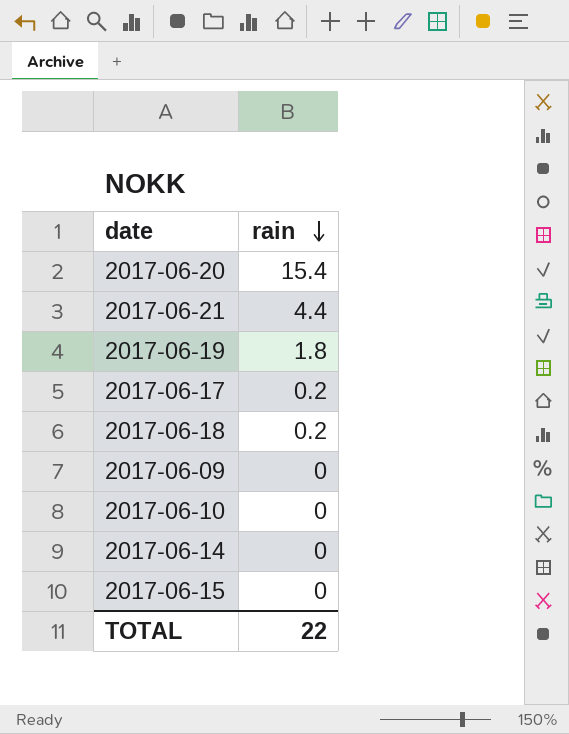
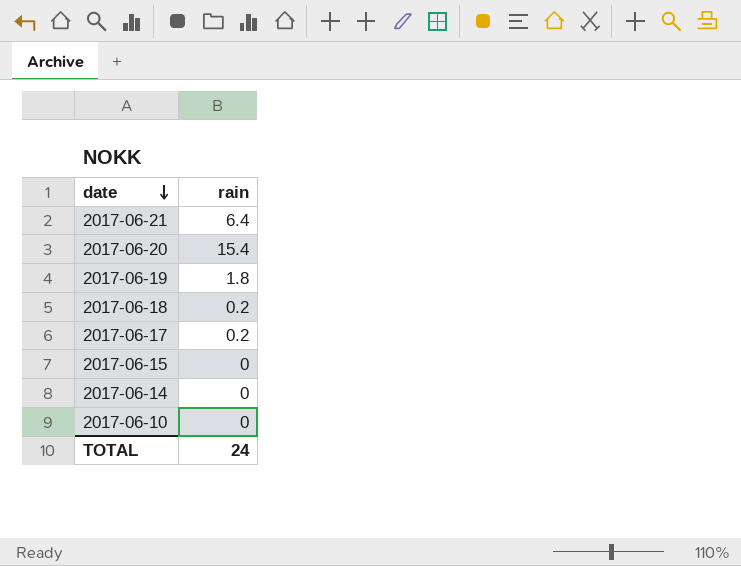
row order: rain descending -> date descending
row 2017-06-09: 0 -> none
2017-06-21 | rain: 4.4 -> 6.4
TOTAL | rain: 22 -> 24

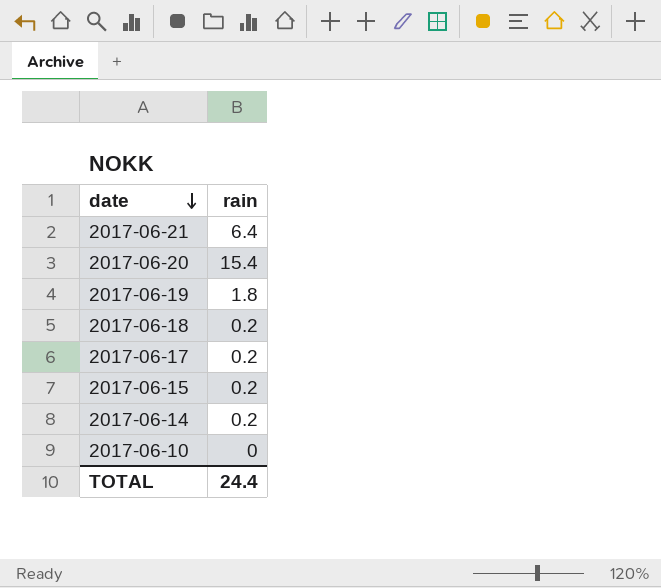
2017-06-15 | rain: 0 -> 0.2
2017-06-14 | rain: 0 -> 0.2
TOTAL | rain: 24 -> 24.4

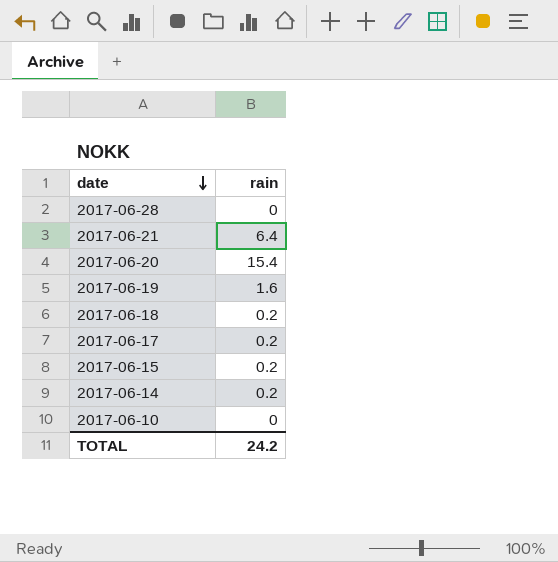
row 2017-06-28: none -> 0
2017-06-19 | rain: 1.8 -> 1.6
TOTAL | rain: 24.4 -> 24.2

